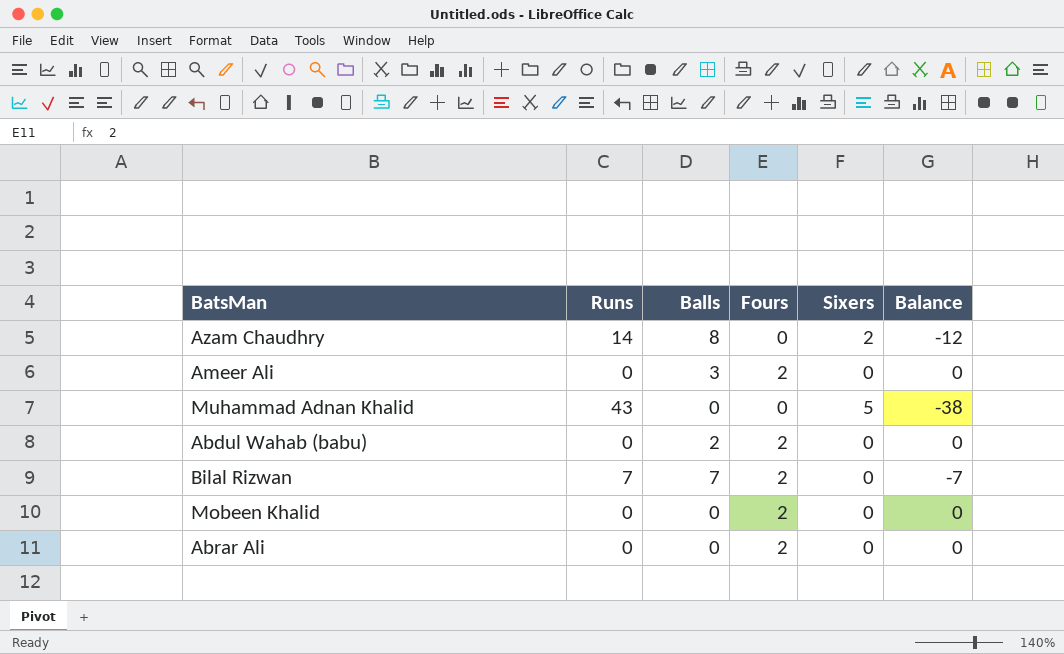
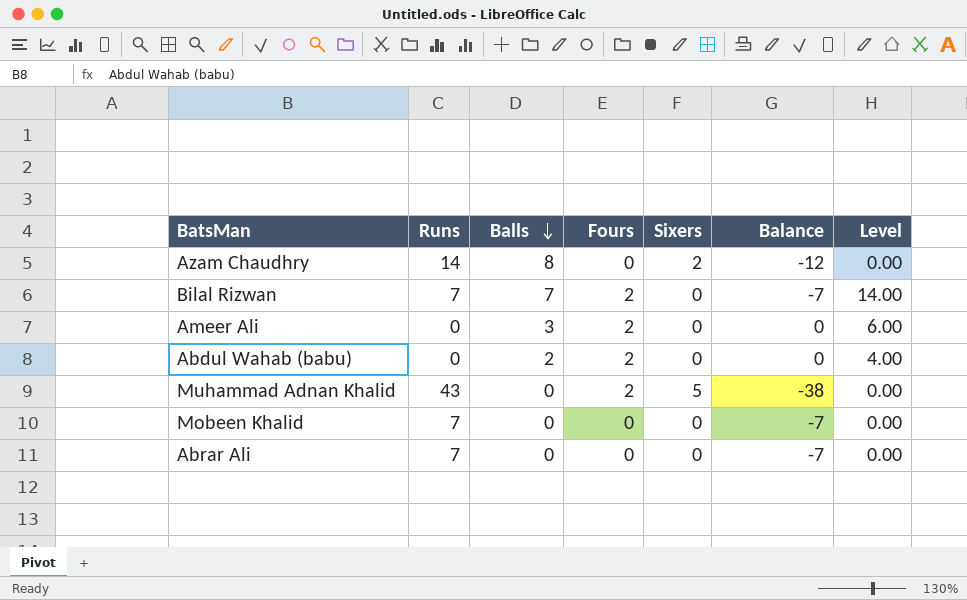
row order: none -> Balls descending
column Level | formula: none -> [Balls] * [Fours]
Muhammad Adnan Khalid | Fours: 0 -> 2
Mobeen Khalid | Runs: 0 -> 7
Mobeen Khalid | Fours: 2 -> 0
Mobeen Khalid | Balance: 0 -> -7
Abrar Ali | Runs: 0 -> 7
Abrar Ali | Fours: 2 -> 0
Abrar Ali | Balance: 0 -> -7

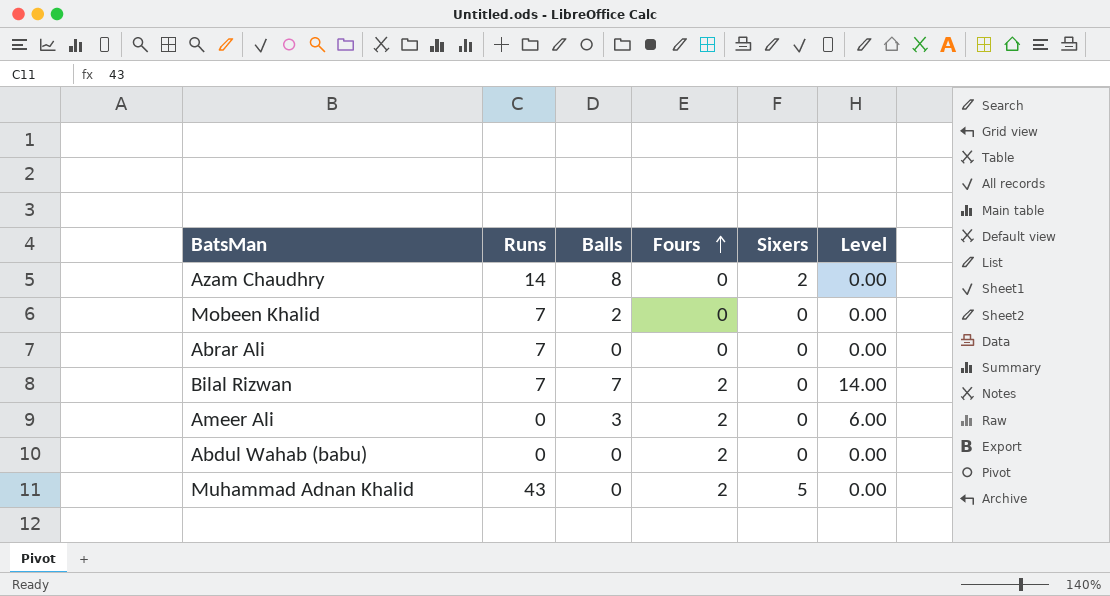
row order: Balls descending -> Fours ascending
column Balance | formula: [Sixers] - [Runs] -> none
Mobeen Khalid | Balls: 0 -> 2
Abdul Wahab (babu) | Balls: 2 -> 0
Abdul Wahab (babu) | Level: 4.00 -> 0.00

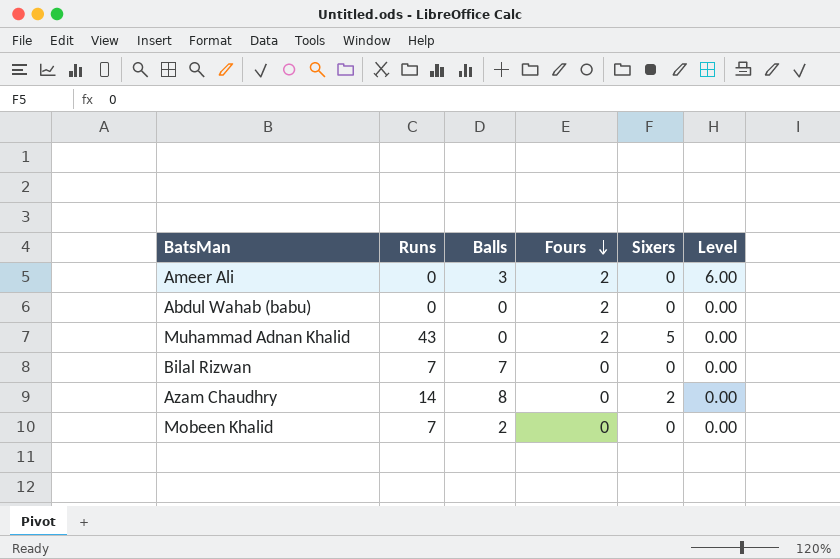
row order: Fours ascending -> Fours descending
row Abrar Ali: 7 | 0 | 0 | 0 | 0.00 -> none
Bilal Rizwan | Fours: 2 -> 0
Bilal Rizwan | Level: 14.00 -> 0.00

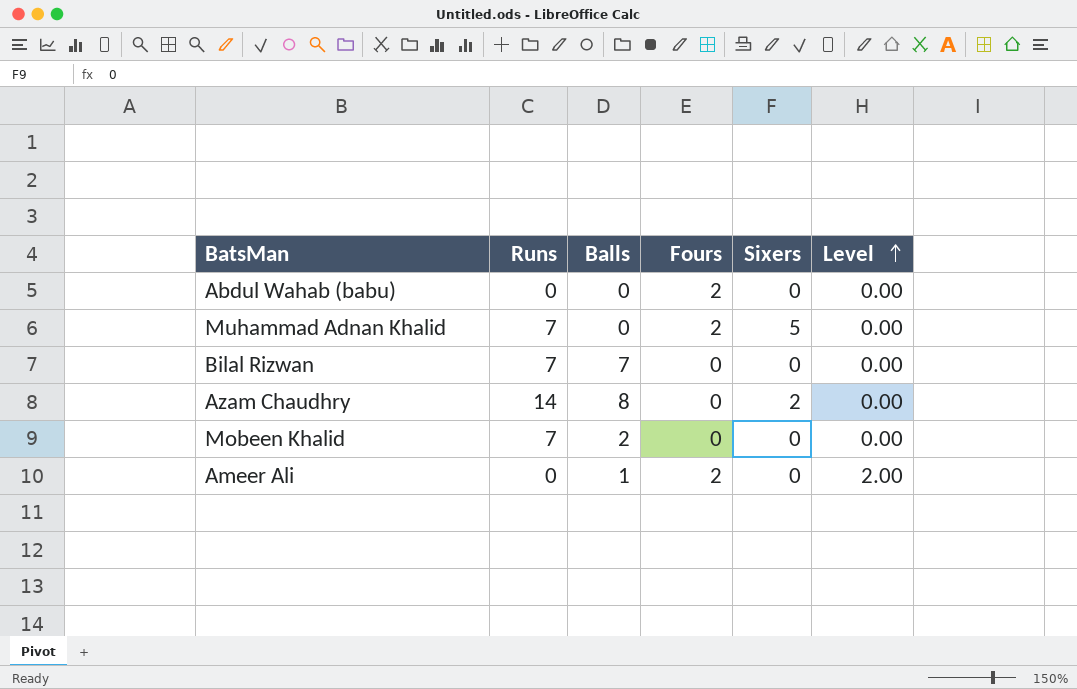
row order: Fours descending -> Level ascending
Muhammad Adnan Khalid | Runs: 43 -> 7
Ameer Ali | Balls: 3 -> 1
Ameer Ali | Level: 6.00 -> 2.00

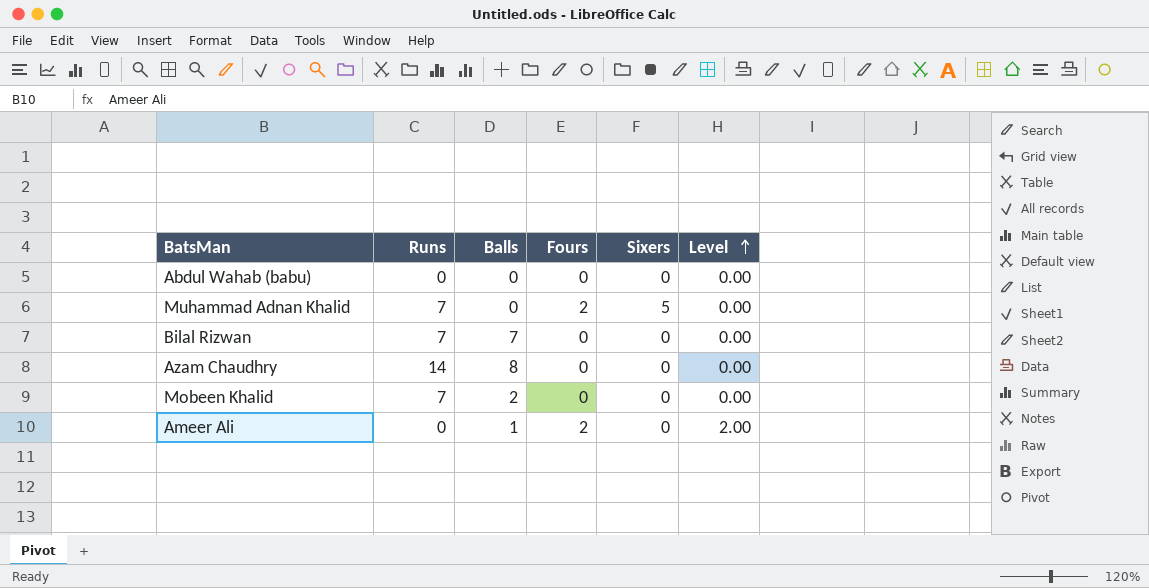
Abdul Wahab (babu) | Fours: 2 -> 0
Azam Chaudhry | Sixers: 2 -> 0

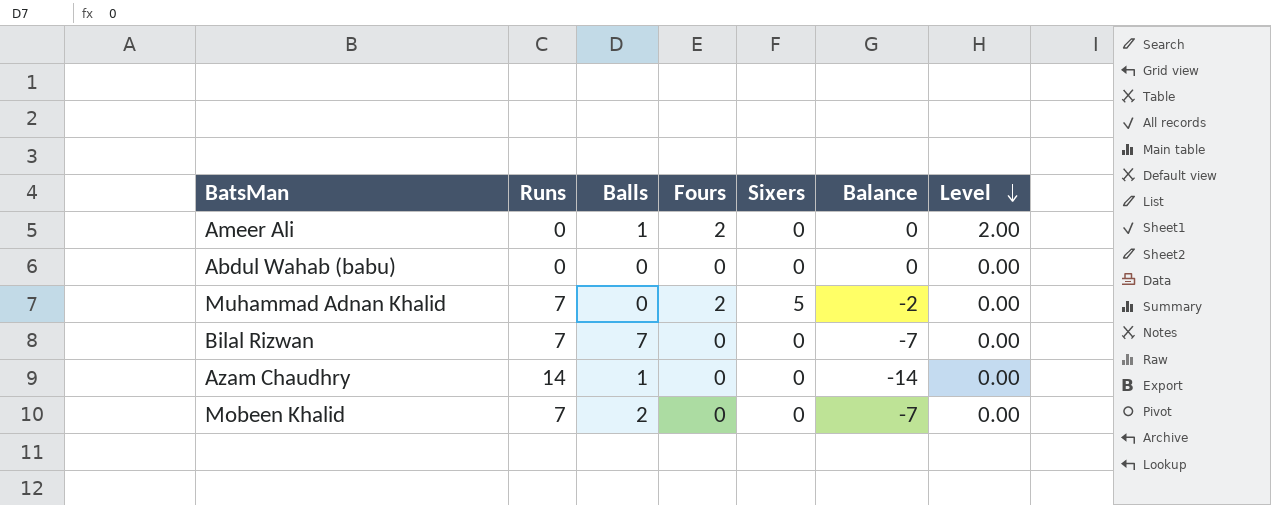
row order: Level ascending -> Level descending
column Balance | formula: none -> [Sixers] - [Runs]
Azam Chaudhry | Balls: 8 -> 1

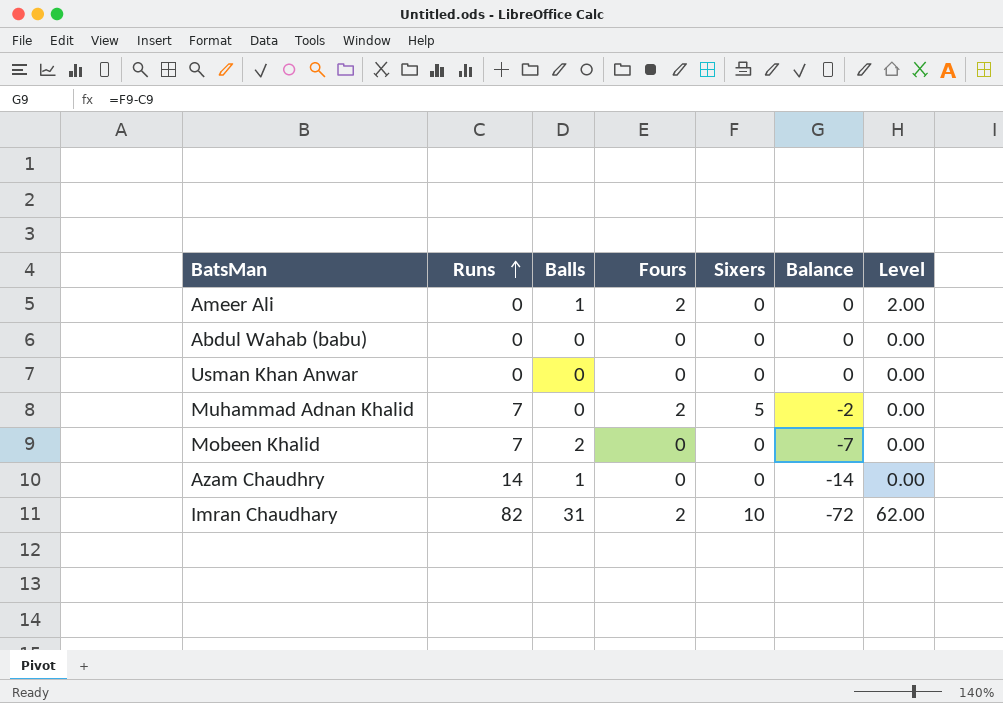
row order: Level descending -> Runs ascending
row Bilal Rizwan: 7 | 7 | 0 | 0 | -7 | 0.00 -> none
row Usman Khan Anwar: none -> 0 | 0 | 0 | 0 | 0 | 0.00
row Imran Chaudhary: none -> 82 | 31 | 2 | 10 | -72 | 62.00

